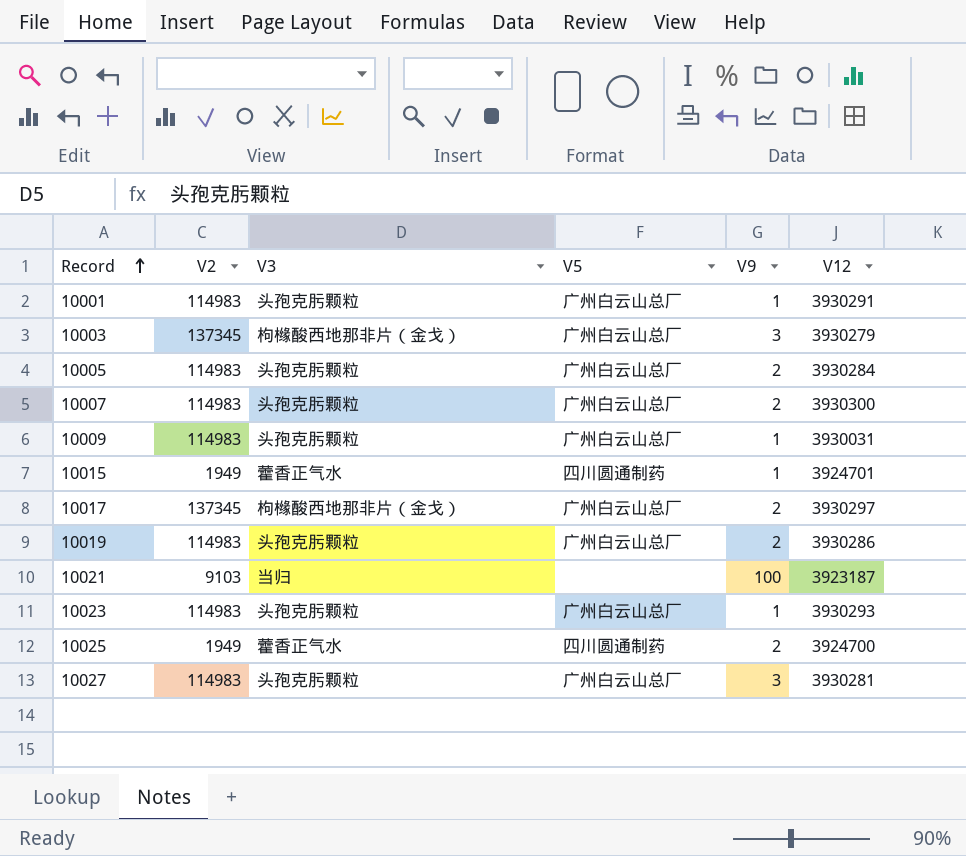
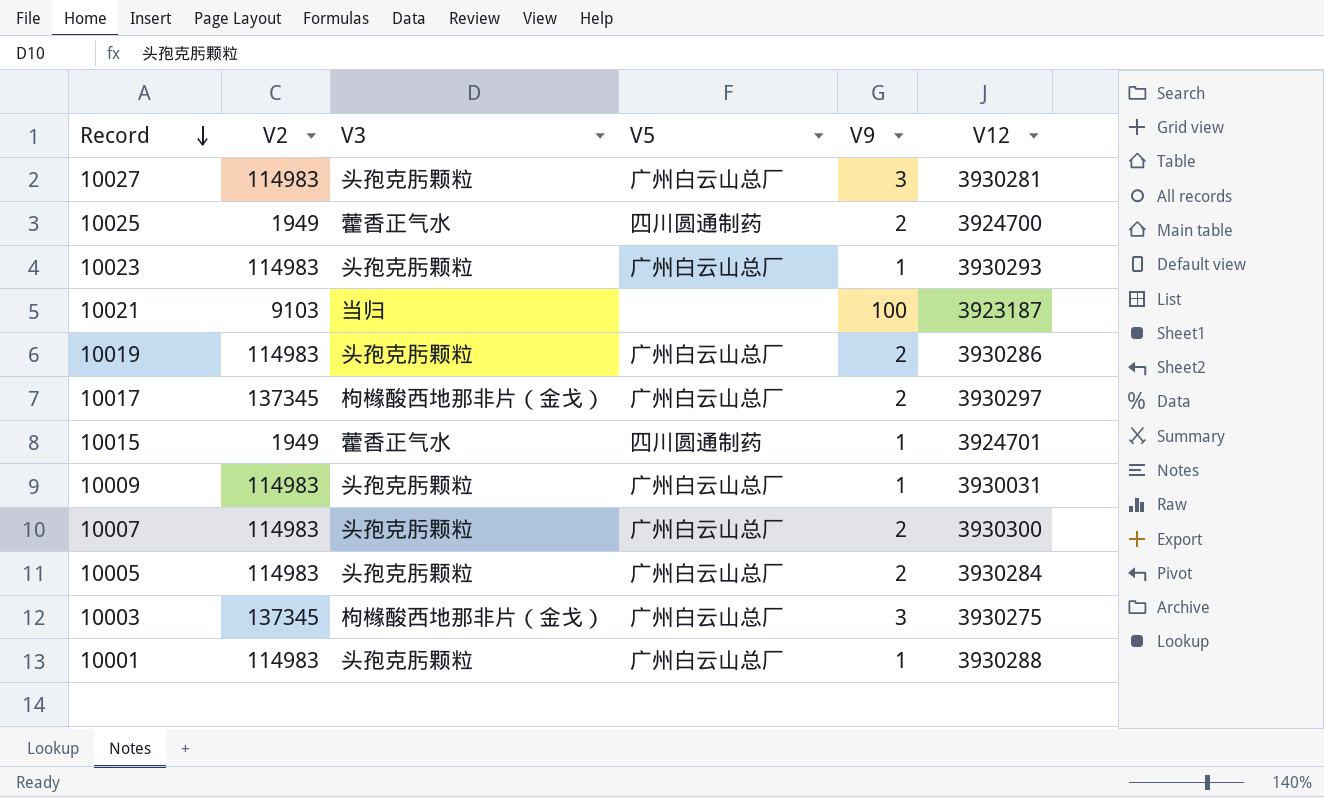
row order: Record ascending -> Record descending
10003 | V12: 3930279 -> 3930275
10001 | V12: 3930291 -> 3930288

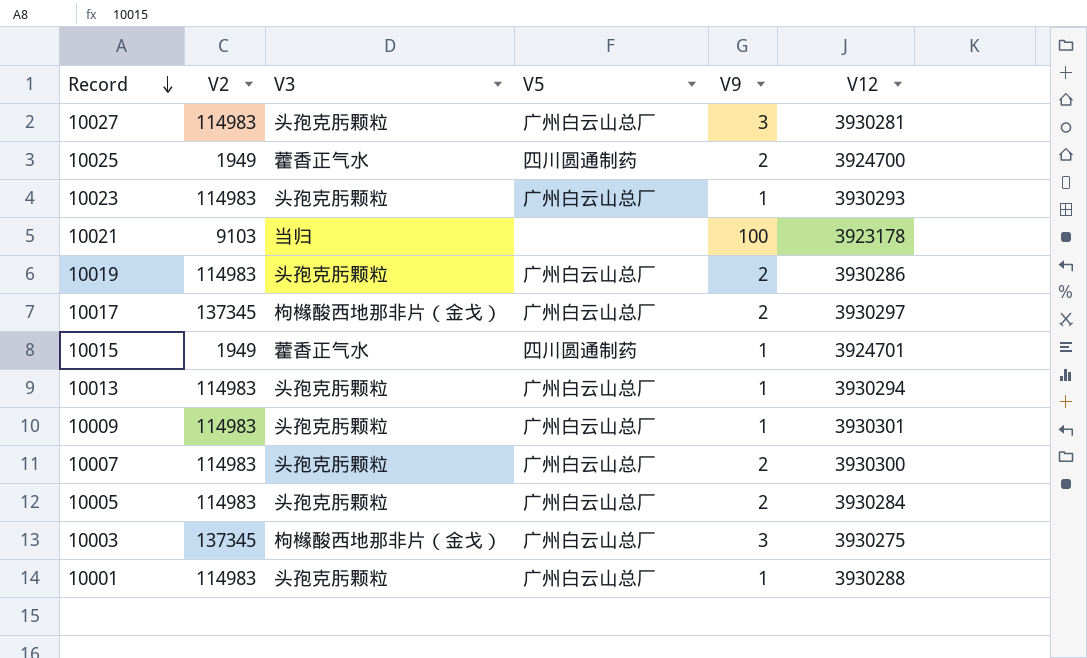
10021 | V12: 3923187 -> 3923178
row 10013: none -> 114983 | 头孢克肟颗粒 | 广州白云山总厂 | 1 | 3930294
10009 | V12: 3930031 -> 3930301

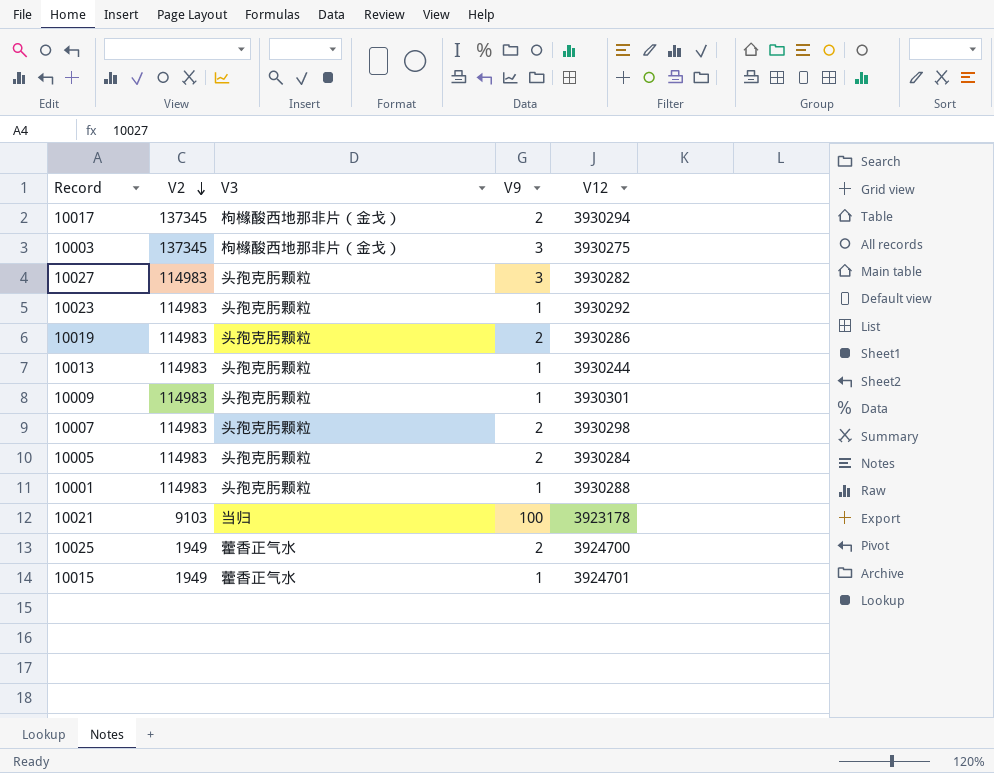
row order: Record descending -> V2 descending
column V5 | position: 4 -> none
10017 | V12: 3930297 -> 3930294
10027 | V12: 3930281 -> 3930282
10023 | V12: 3930293 -> 3930292
10013 | V12: 3930294 -> 3930244
10007 | V12: 3930300 -> 3930298

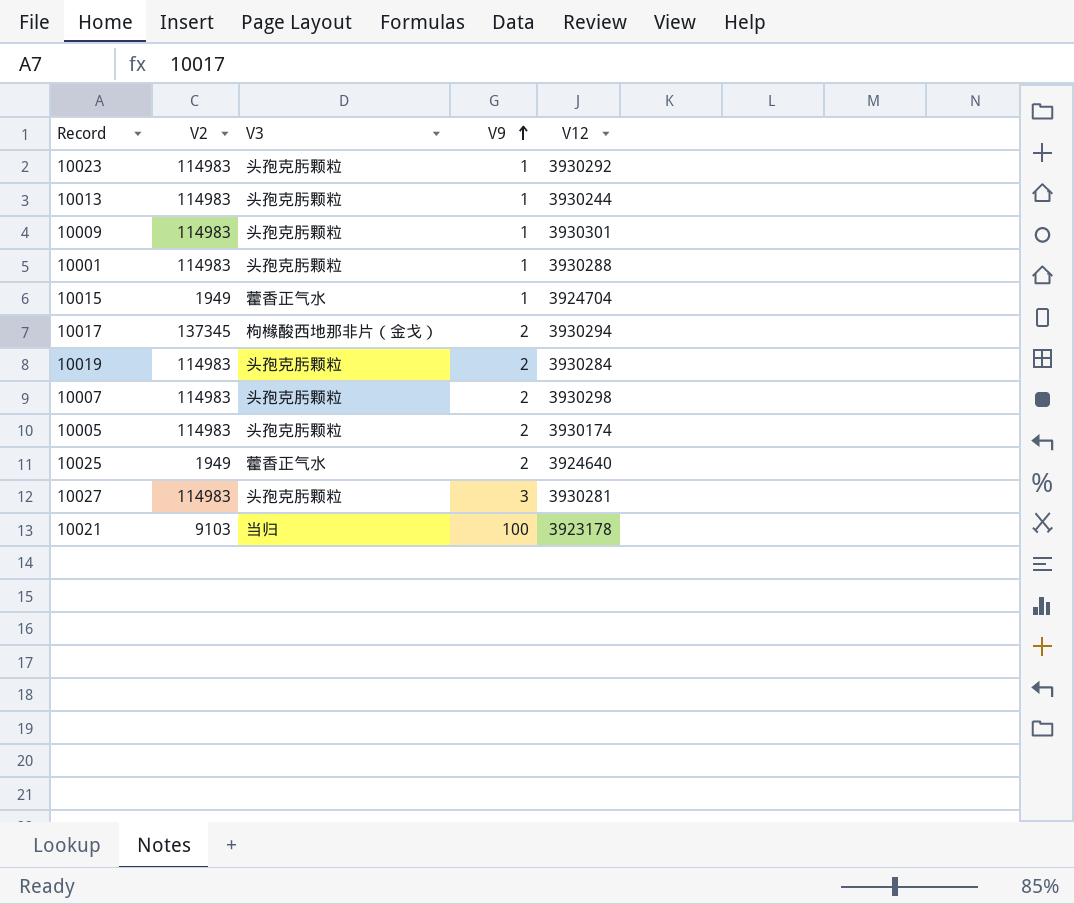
row order: V2 descending -> V9 ascending
row 10003: 137345 | 枸橼酸西地那非片（金戈） | 3 | 3930275 -> none
10015 | V12: 3924701 -> 3924704
10019 | V12: 3930286 -> 3930284
10005 | V12: 3930284 -> 3930174
10025 | V12: 3924700 -> 3924640
10027 | V12: 3930282 -> 3930281

